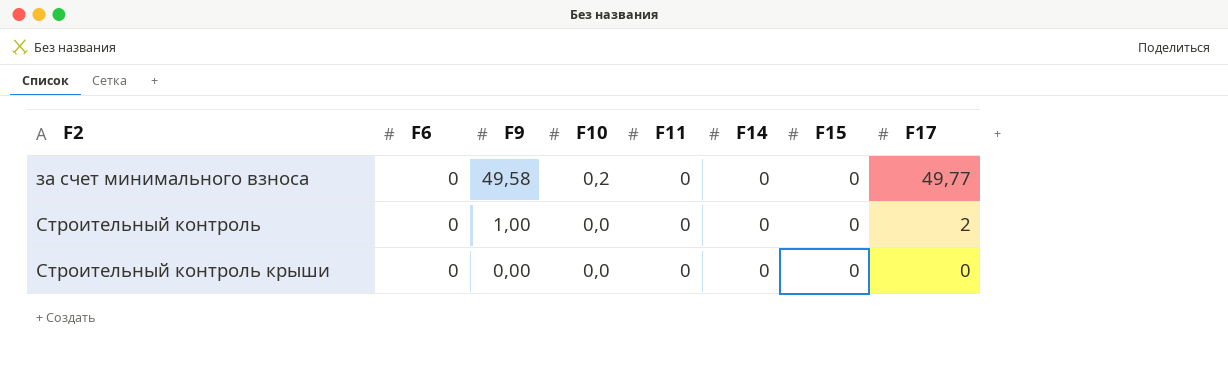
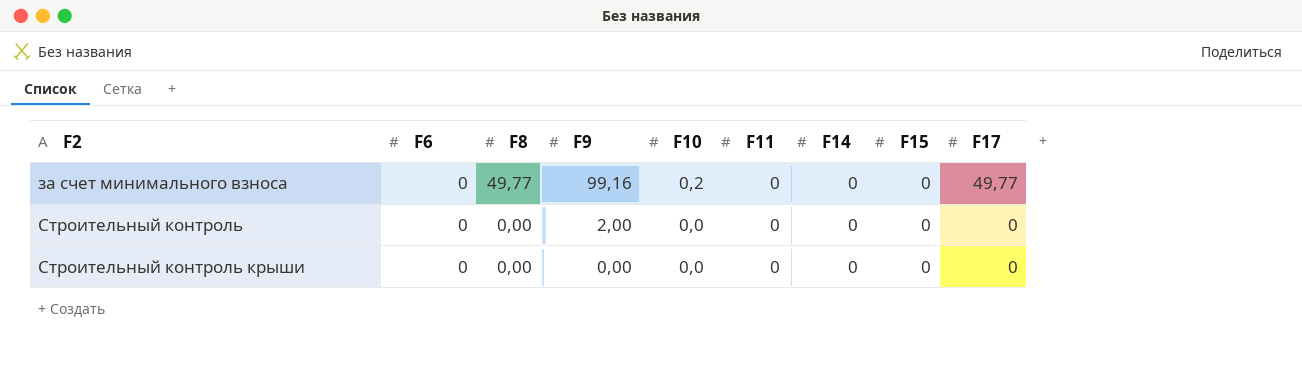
column F8 | position: none -> 3
за счет минимального взноса | F9: 49,58 -> 99,16
Строительный контроль | F9: 1,00 -> 2,00
Строительный контроль | F17: 2 -> 0

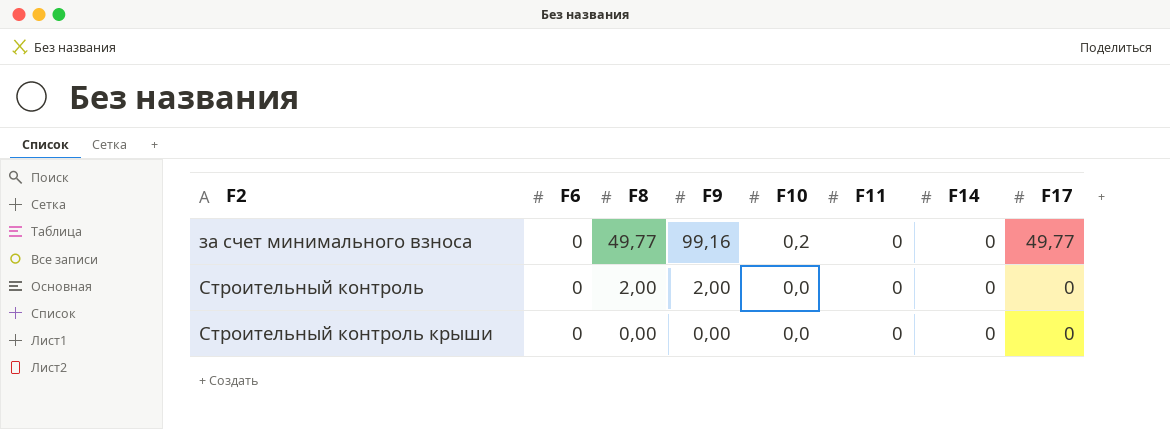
column F15 | position: 8 -> none
Строительный контроль | F8: 0,00 -> 2,00

